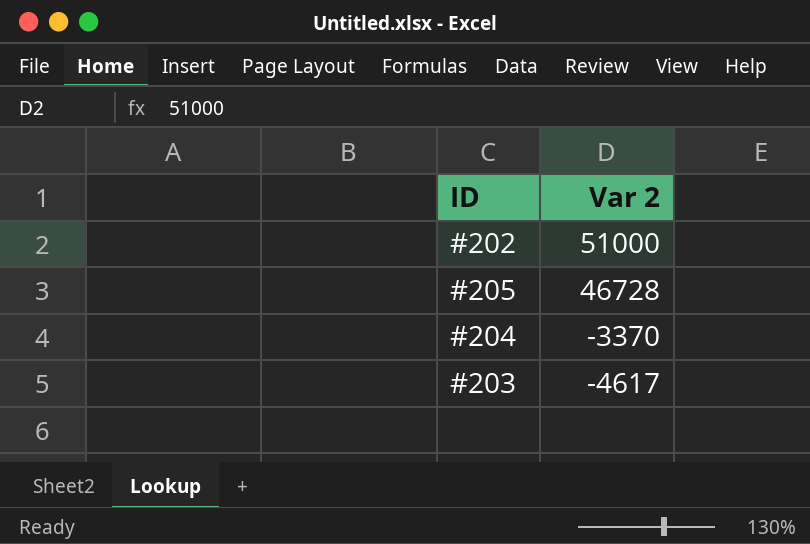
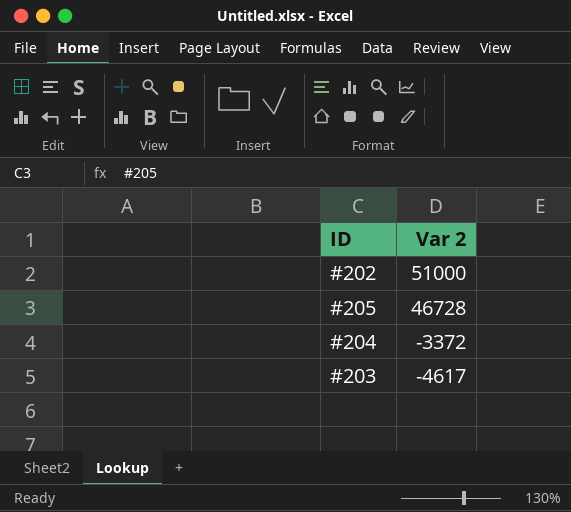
#204 | Var 2: -3370 -> -3372

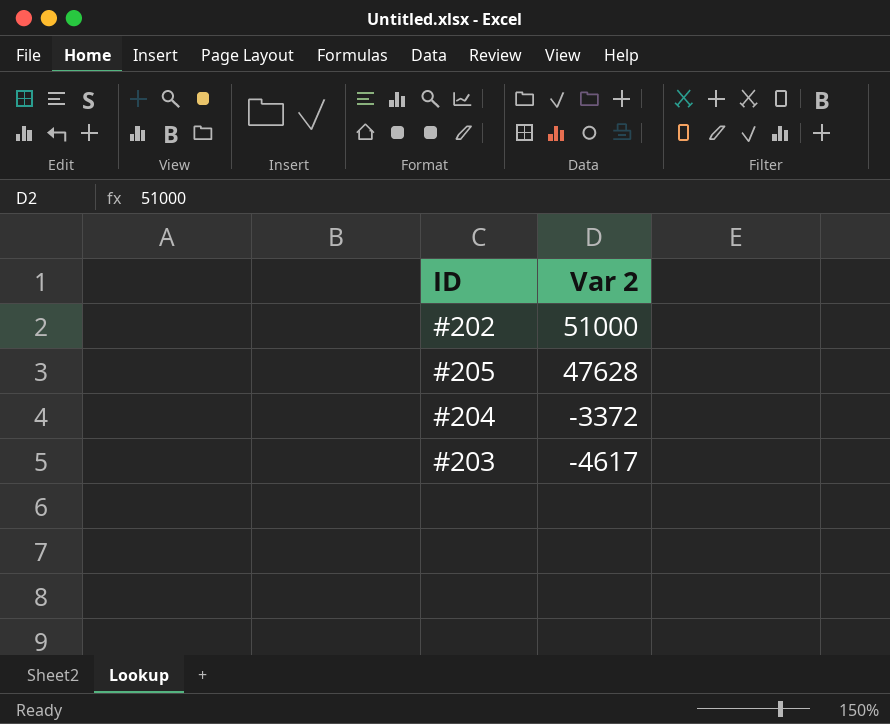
#205 | Var 2: 46728 -> 47628

